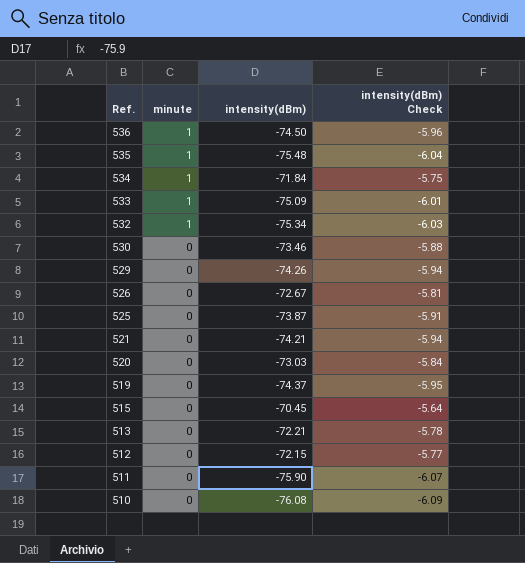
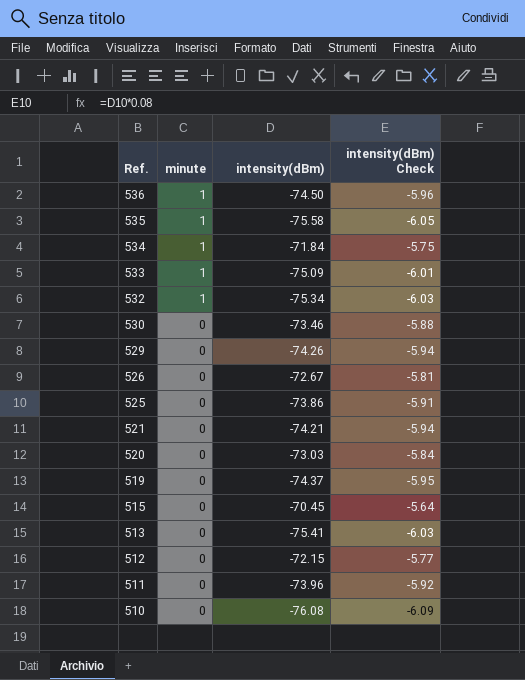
535 | intensity(dBm): -75.48 -> -75.58
535 | intensity(dBm) Check: -6.04 -> -6.05
525 | intensity(dBm): -73.87 -> -73.86
513 | intensity(dBm): -72.21 -> -75.41
513 | intensity(dBm) Check: -5.78 -> -6.03
511 | intensity(dBm): -75.90 -> -73.96
511 | intensity(dBm) Check: -6.07 -> -5.92

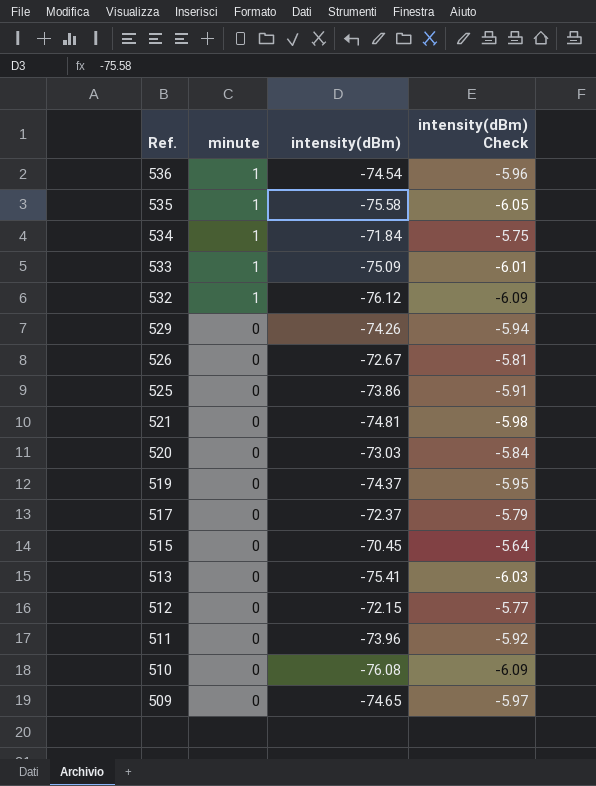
row 530: 0 | -73.46 | -5.88 -> none
536 | intensity(dBm): -74.50 -> -74.54
532 | intensity(dBm): -75.34 -> -76.12
532 | intensity(dBm) Check: -6.03 -> -6.09
521 | intensity(dBm): -74.21 -> -74.81
521 | intensity(dBm) Check: -5.94 -> -5.98
row 517: none -> 0 | -72.37 | -5.79
row 509: none -> 0 | -74.65 | -5.97

